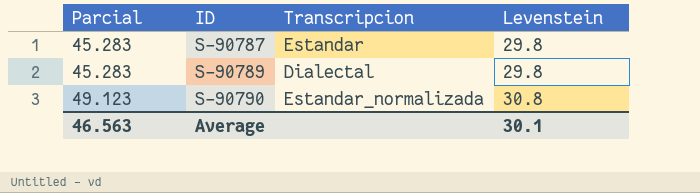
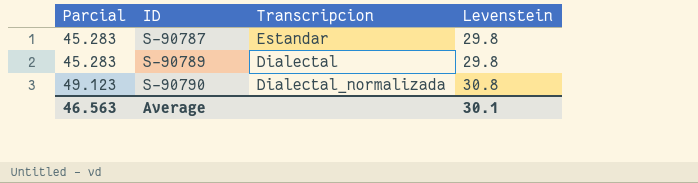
S-90790 | Transcripcion: Estandar_normalizada -> Dialectal_normalizada

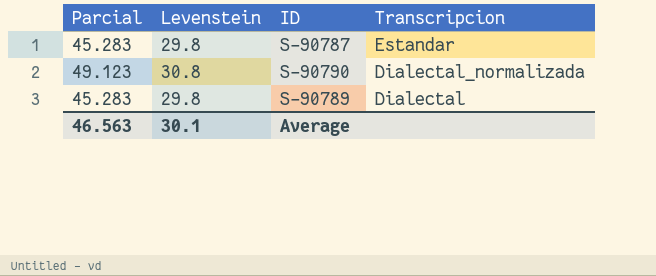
row order: Parcial ascending -> Transcripcion descending
column Levenstein | position: 4 -> 2

